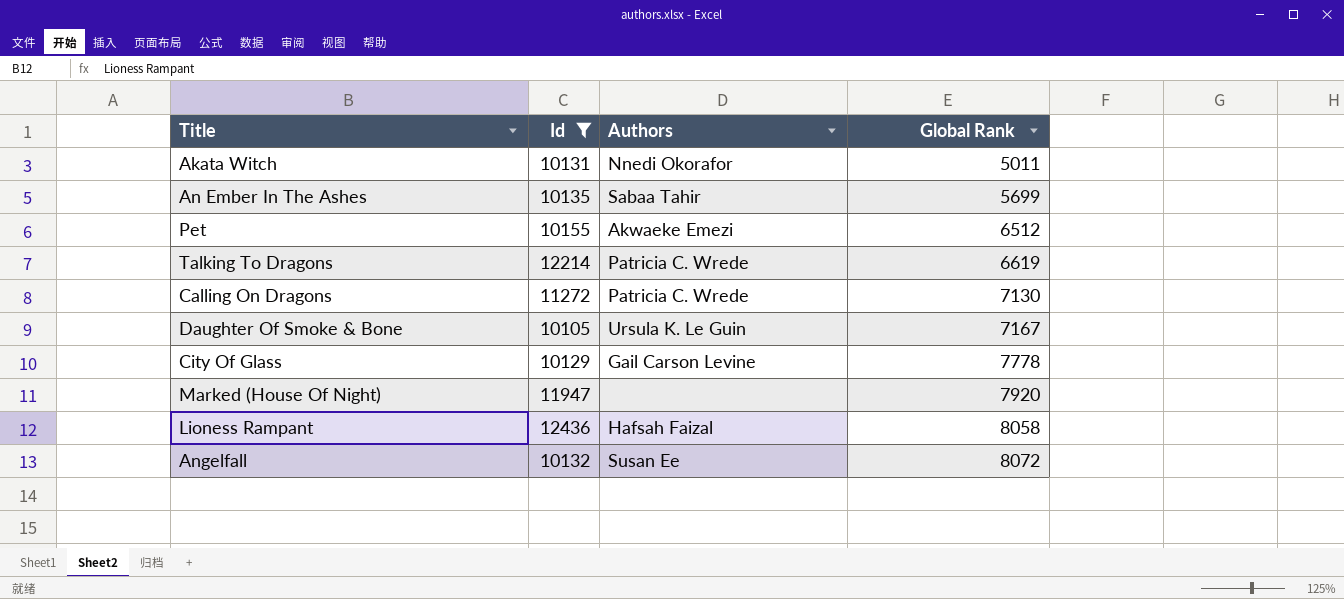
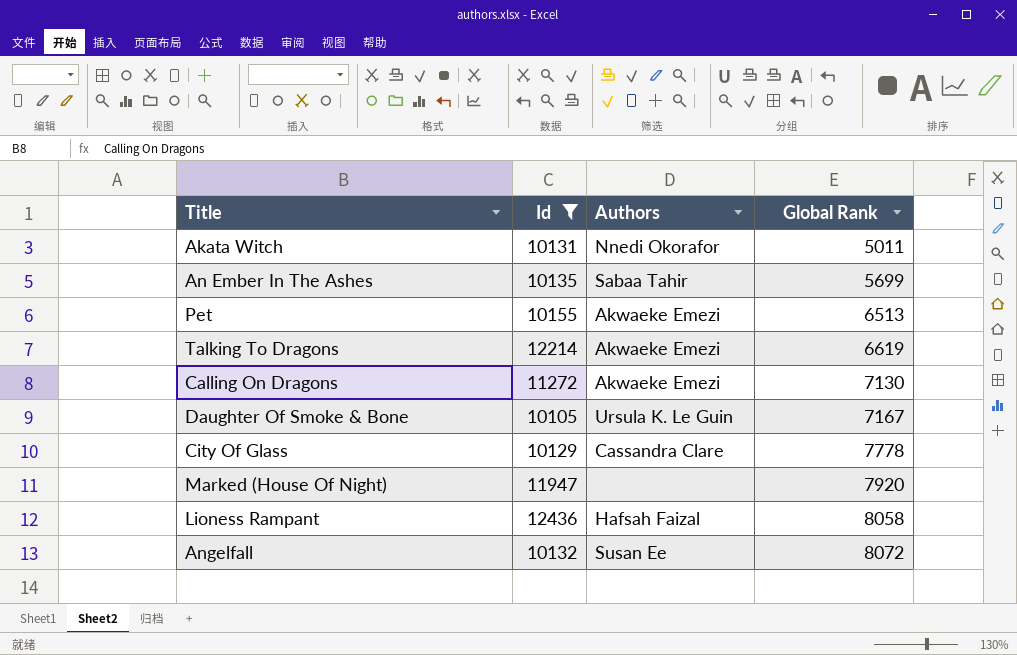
Pet | Global Rank: 6512 -> 6513
Talking To Dragons | Authors: Patricia C. Wrede -> Akwaeke Emezi
Calling On Dragons | Authors: Patricia C. Wrede -> Akwaeke Emezi
City Of Glass | Authors: Gail Carson Levine -> Cassandra Clare

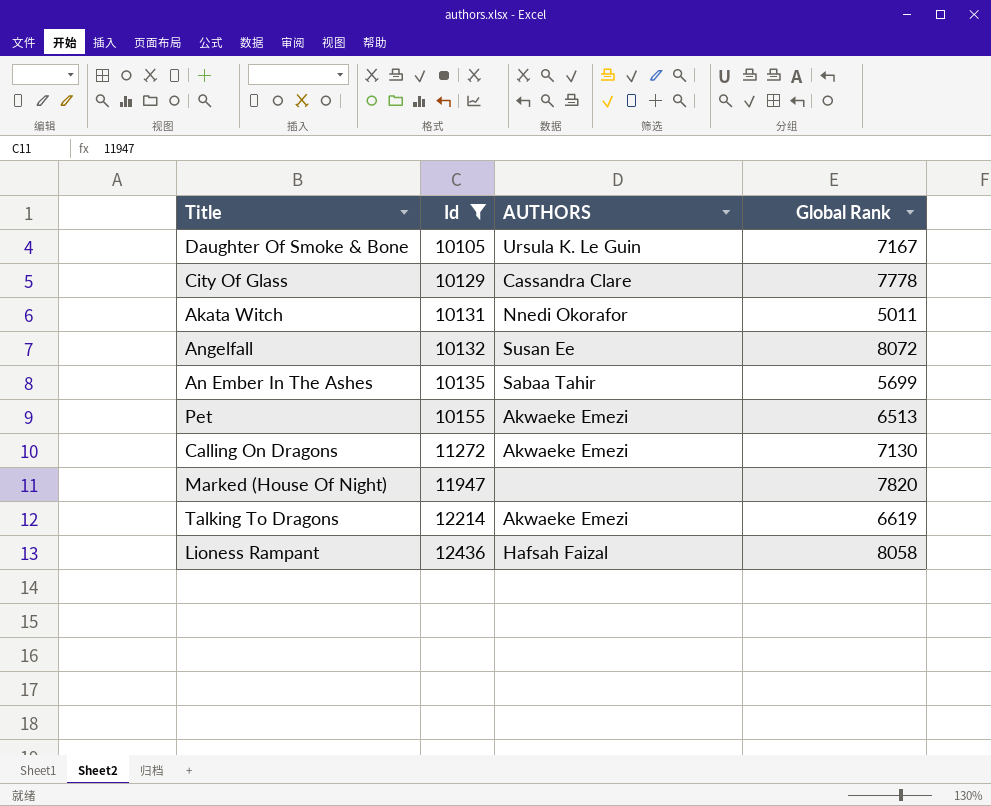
row order: Global Rank ascending -> Id ascending
column name: Authors -> AUTHORS
Marked (House Of Night) | Global Rank: 7920 -> 7820

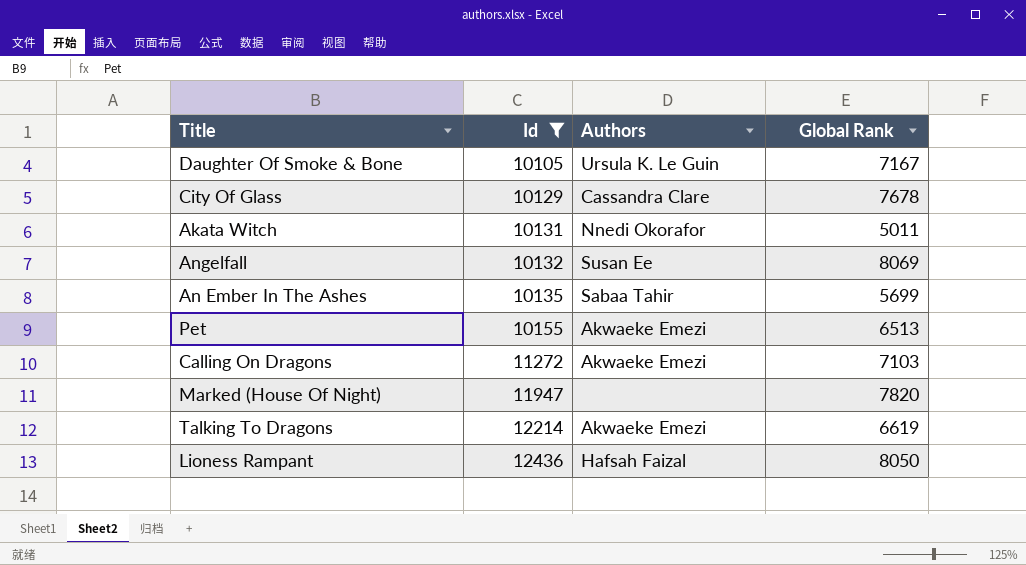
column name: AUTHORS -> Authors
City Of Glass | Global Rank: 7778 -> 7678
Angelfall | Global Rank: 8072 -> 8069
Calling On Dragons | Global Rank: 7130 -> 7103
Lioness Rampant | Global Rank: 8058 -> 8050

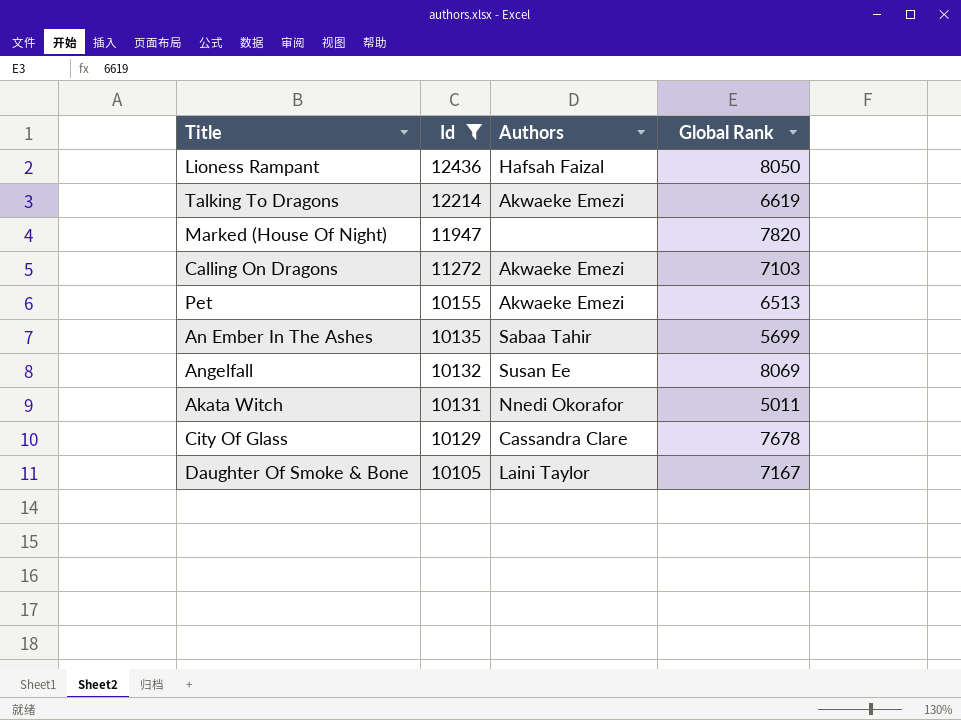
row order: Id ascending -> Id descending
Daughter Of Smoke & Bone | Authors: Ursula K. Le Guin -> Laini Taylor

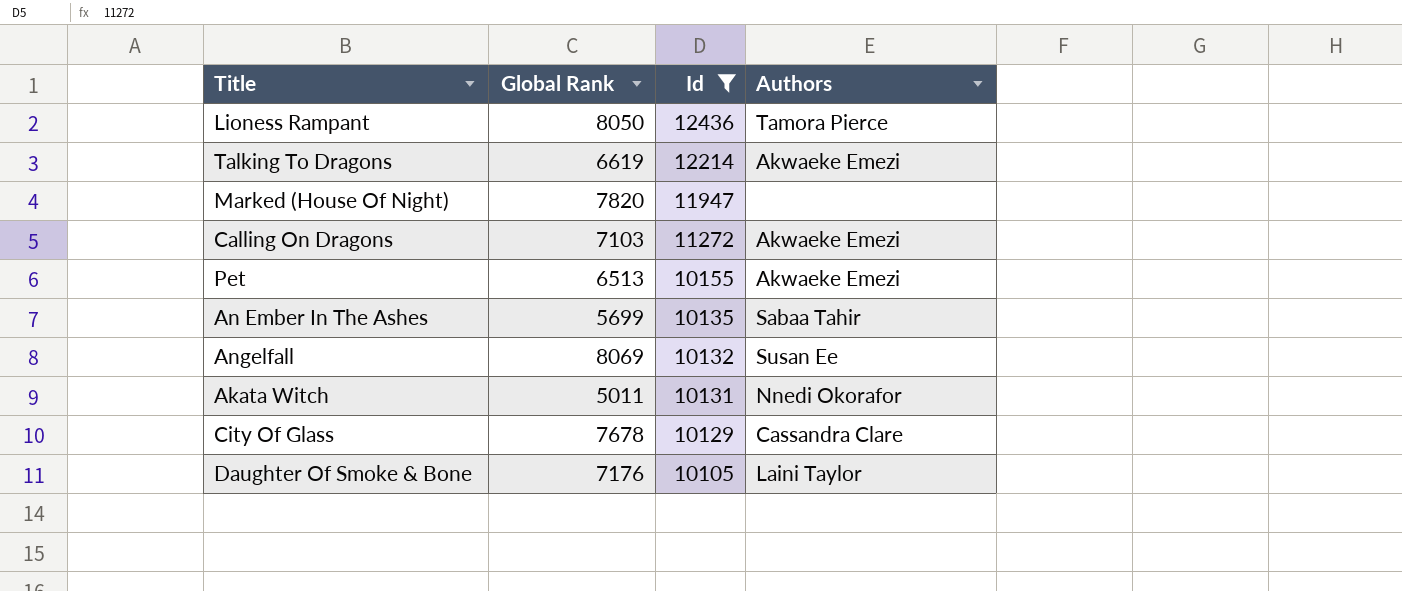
column Global Rank | position: 4 -> 2
Lioness Rampant | Authors: Hafsah Faizal -> Tamora Pierce
Daughter Of Smoke & Bone | Global Rank: 7167 -> 7176

